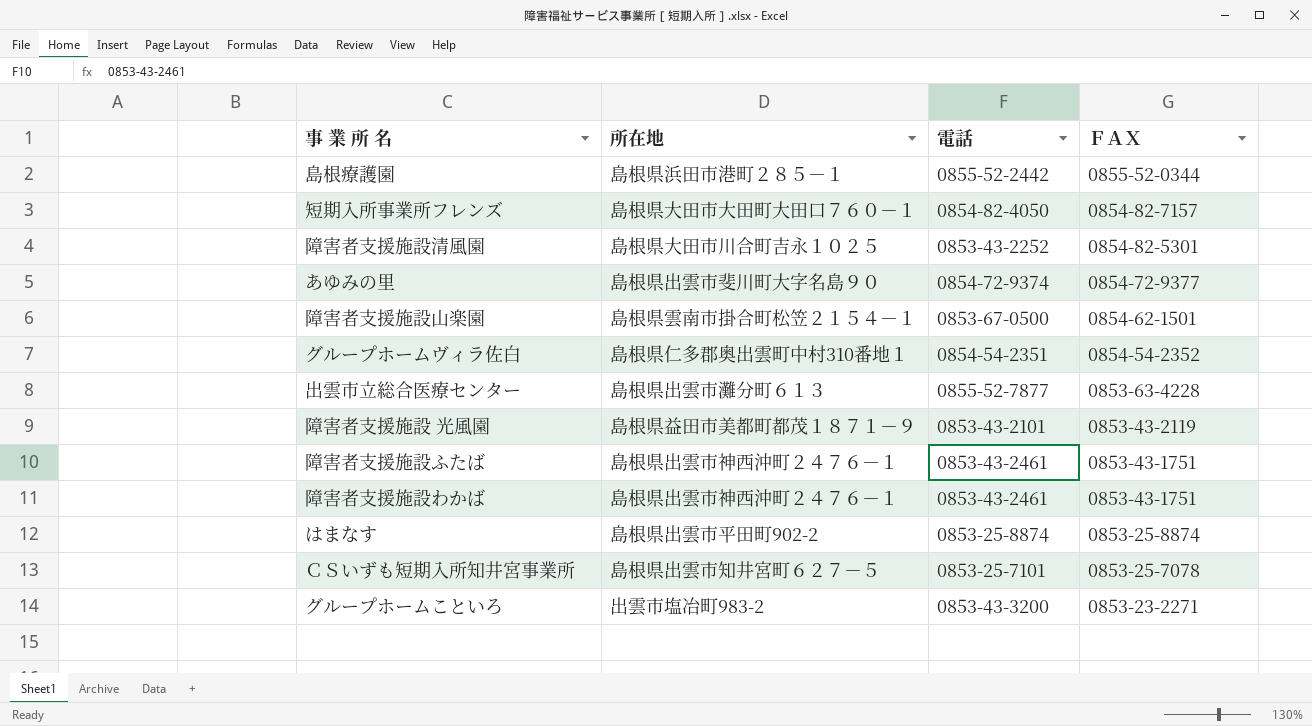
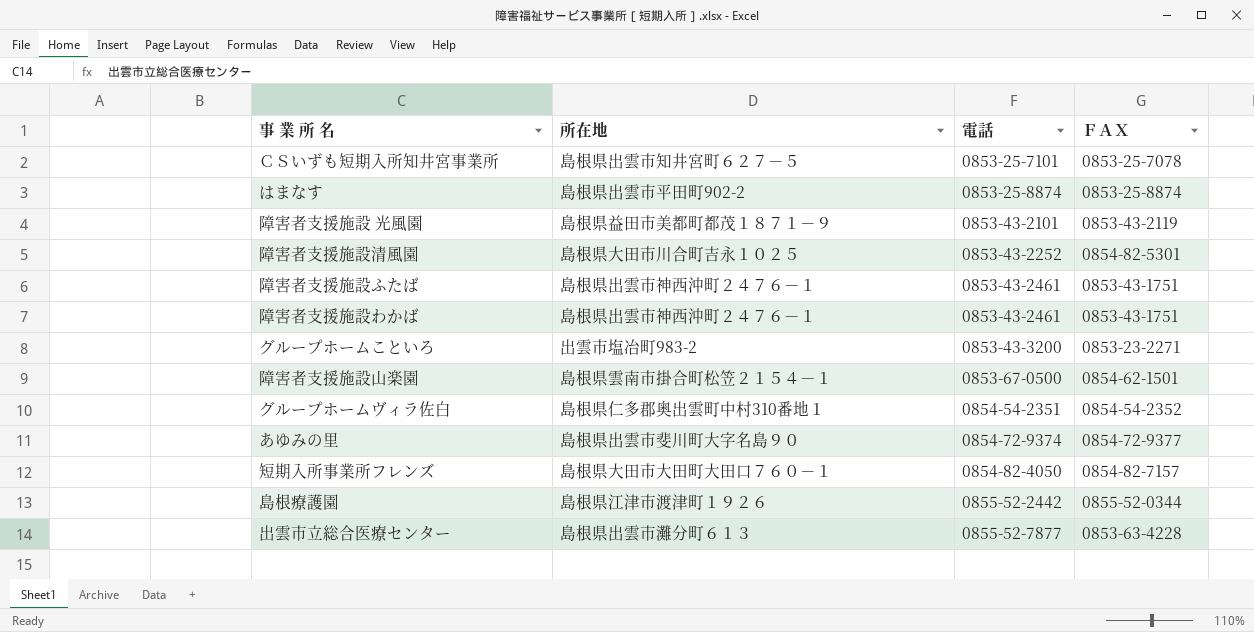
row order: ＦＡＸ descending -> 電話 ascending
島根療護園 | 所在地: 島根県浜田市港町２８５－１ -> 島根県江津市渡津町１９２６

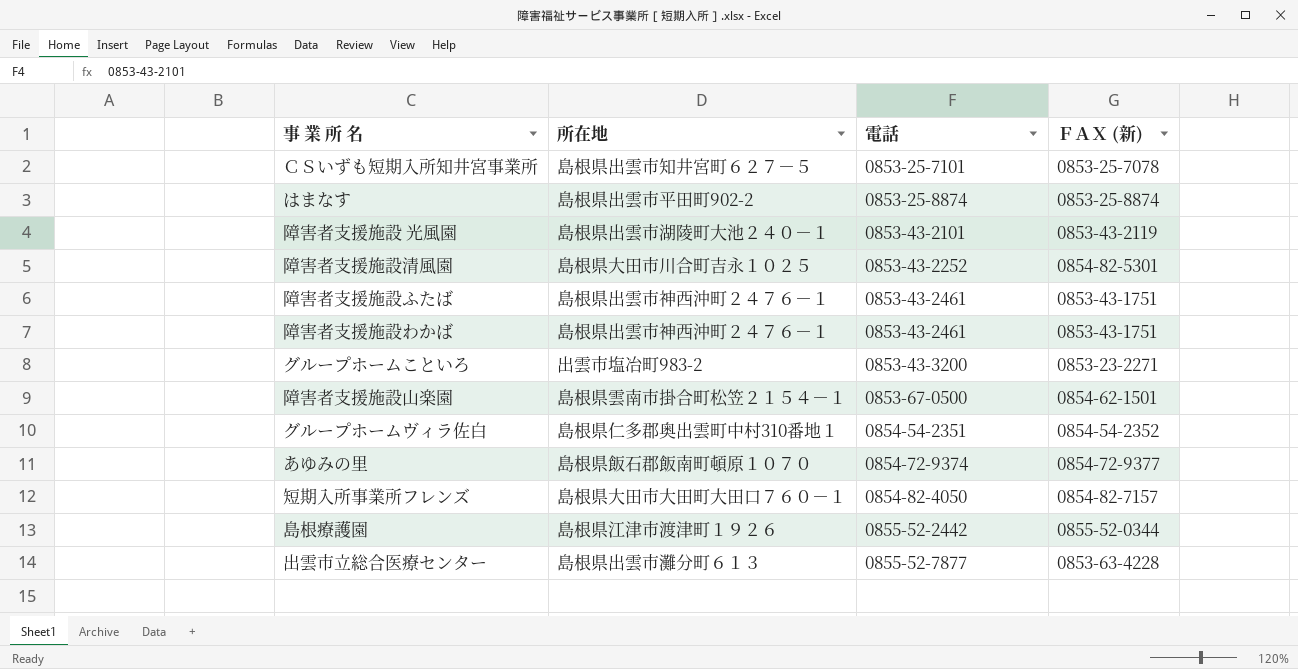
column name: ＦＡＸ -> ＦＡＸ (新)
障害者支援施設 光風園 | 所在地: 島根県益田市美都町都茂１８７１－９ -> 島根県出雲市湖陵町大池２４０－１
あゆみの里 | 所在地: 島根県出雲市斐川町大字名島９０ -> 島根県飯石郡飯南町頓原１０７０

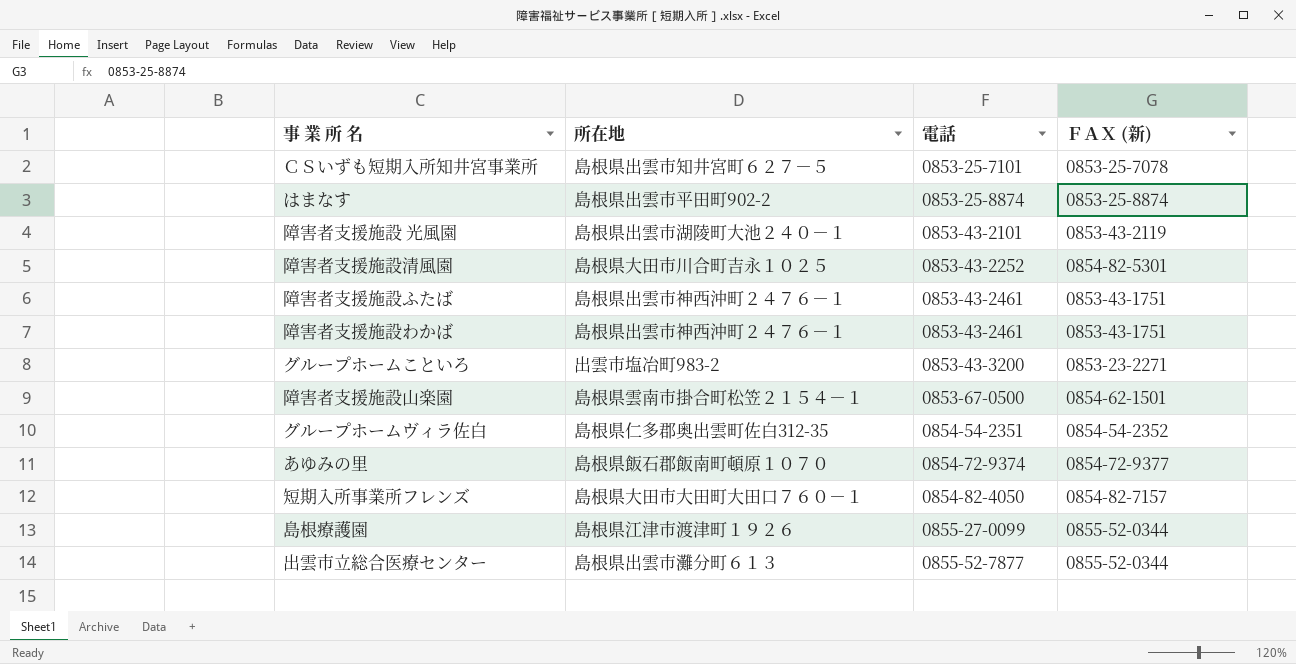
グループホームヴィラ佐白 | 所在地: 島根県仁多郡奥出雲町中村310番地１ -> 島根県仁多郡奥出雲町佐白312-35
島根療護園 | 電話: 0855-52-2442 -> 0855-27-0099
出雲市立総合医療センター | ＦＡＸ (新): 0853-63-4228 -> 0855-52-0344

